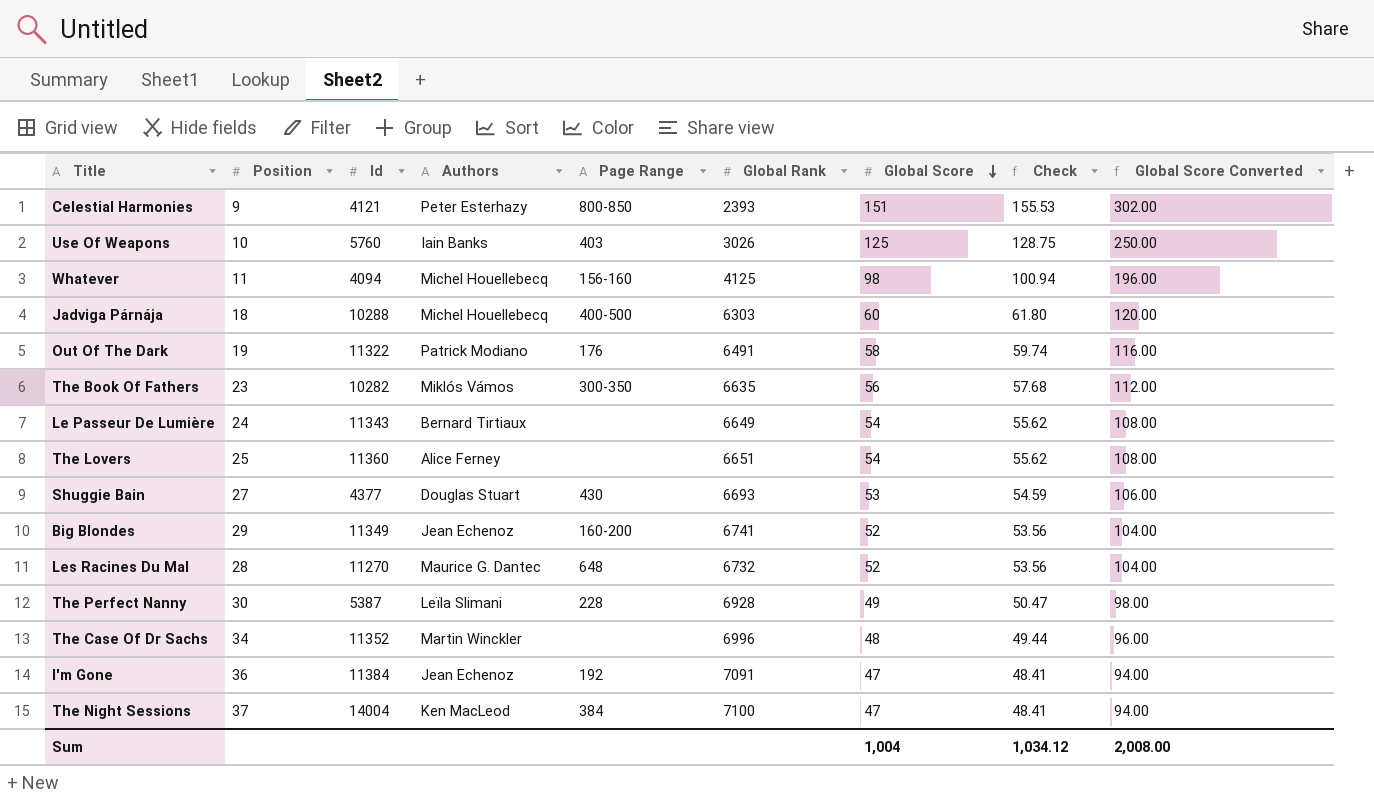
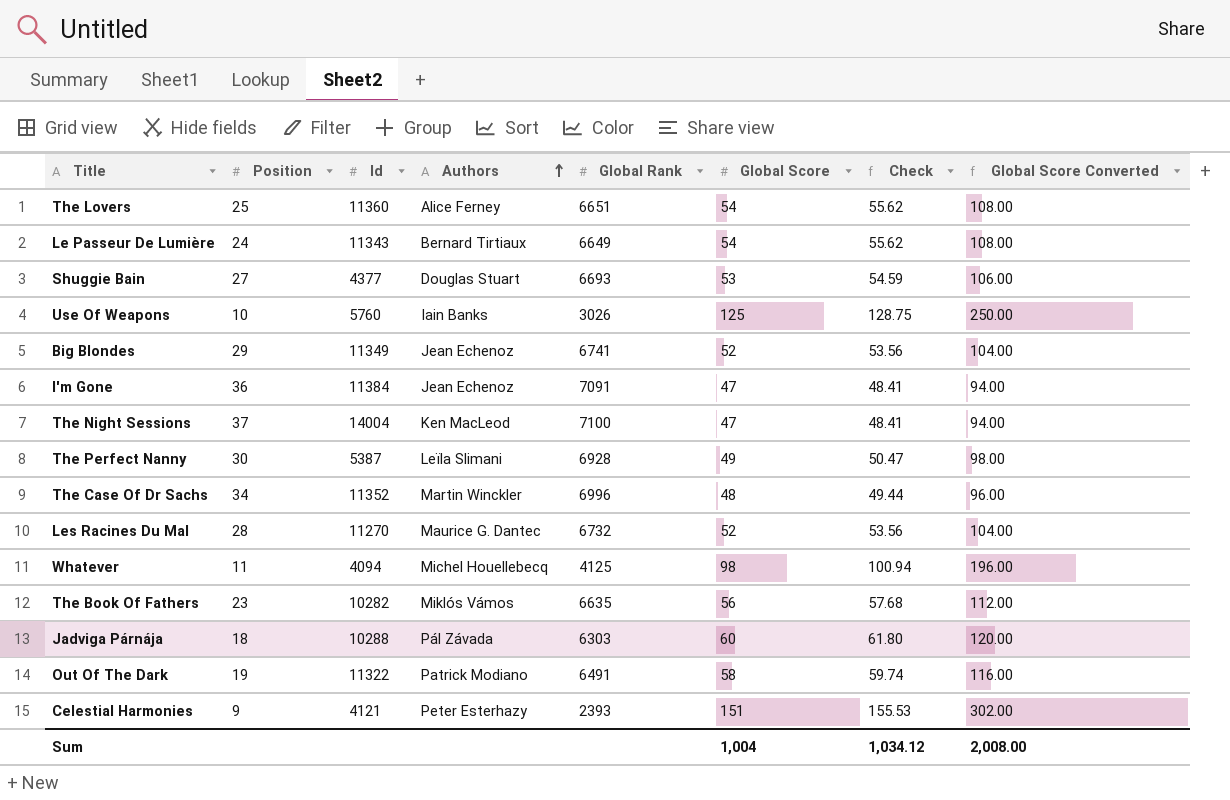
row order: Global Score descending -> Authors ascending
column Page Range | position: 5 -> none
Jadviga Párnája | Authors: Michel Houellebecq -> Pál Závada

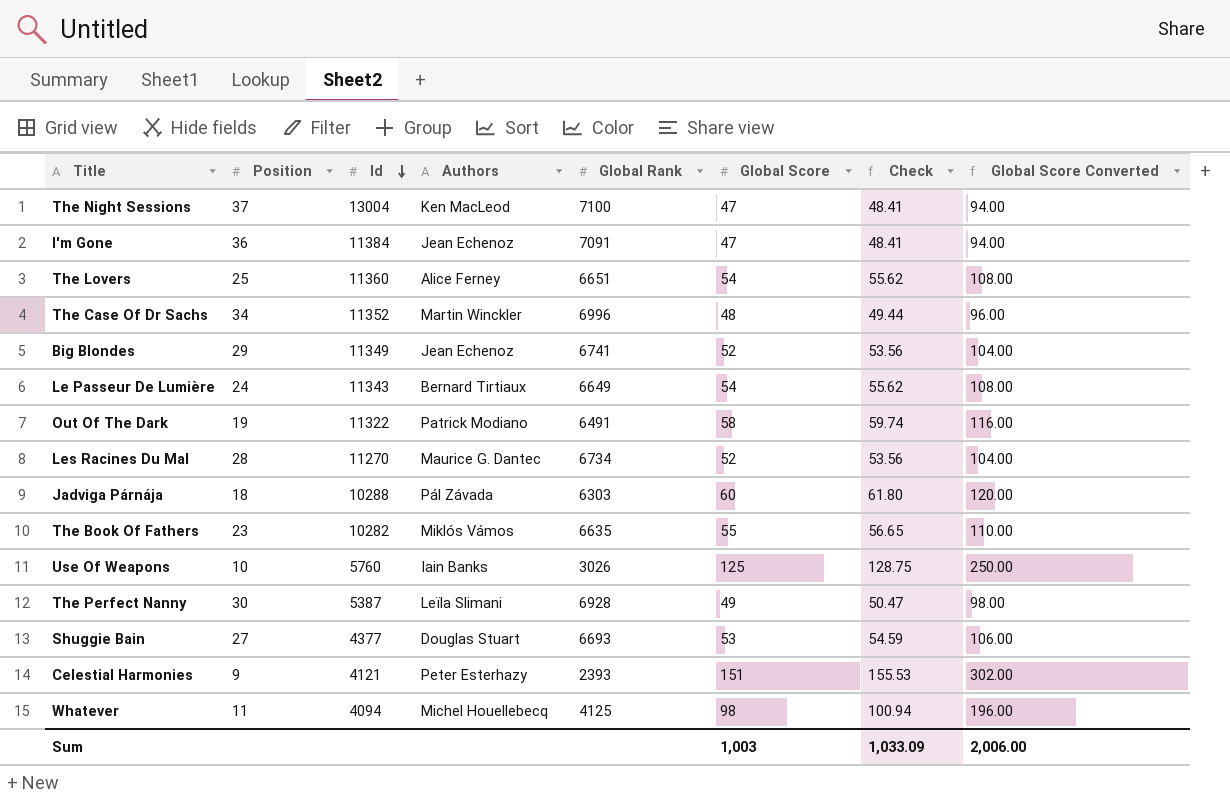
row order: Authors ascending -> Id descending
The Night Sessions | Id: 14004 -> 13004
Les Racines Du Mal | Global Rank: 6732 -> 6734
The Book Of Fathers | Global Score: 56 -> 55
The Book Of Fathers | Check: 57.68 -> 56.65
The Book Of Fathers | Global Score Converted: 112.00 -> 110.00
Sum | Global Score: 1,004 -> 1,003
Sum | Check: 1,034.12 -> 1,033.09
Sum | Global Score Converted: 2,008.00 -> 2,006.00

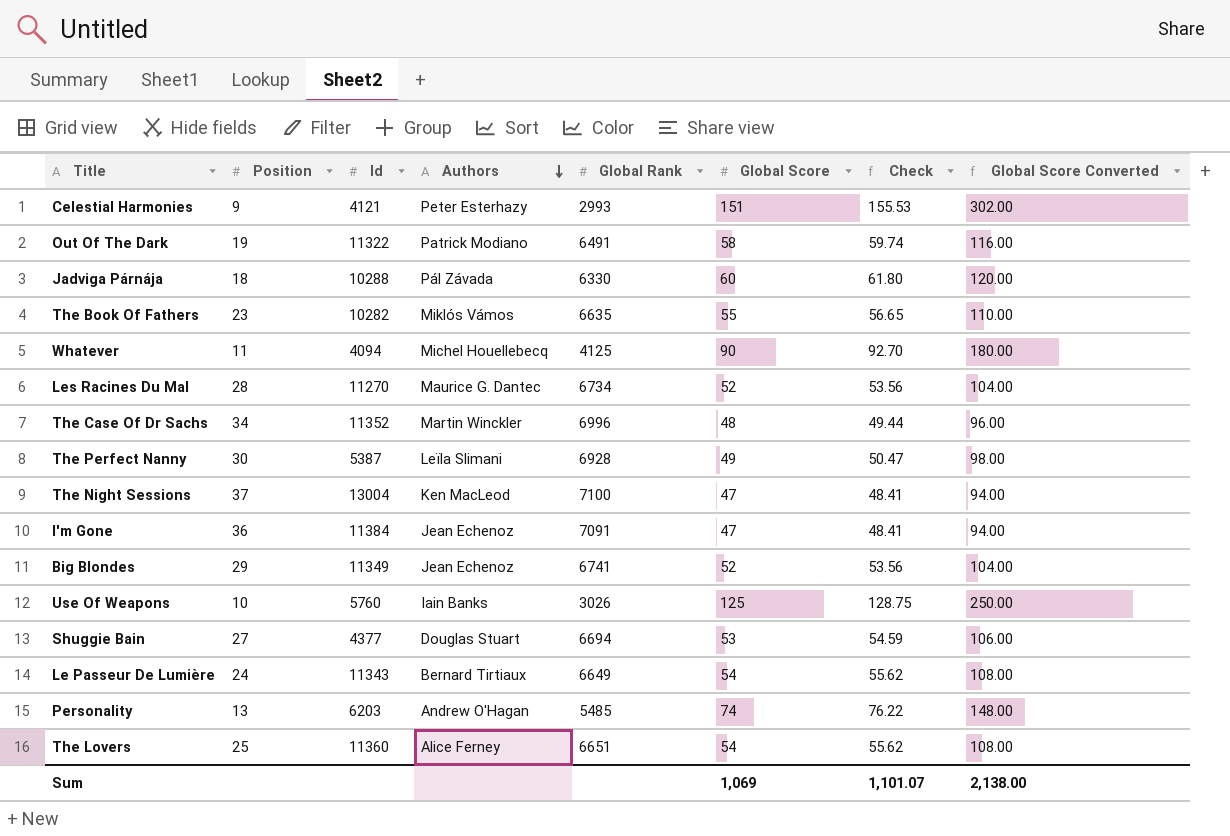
row order: Id descending -> Authors descending
Celestial Harmonies | Global Rank: 2393 -> 2993
Jadviga Párnája | Global Rank: 6303 -> 6330
Whatever | Global Score: 98 -> 90
Whatever | Check: 100.94 -> 92.70
Whatever | Global Score Converted: 196.00 -> 180.00
Shuggie Bain | Global Rank: 6693 -> 6694
row Personality: none -> 13 | 6203 | Andrew O'Hagan | 5485 | 74 | 76.22 | 148.00
Sum | Global Score: 1,003 -> 1,069
Sum | Check: 1,033.09 -> 1,101.07
Sum | Global Score Converted: 2,006.00 -> 2,138.00

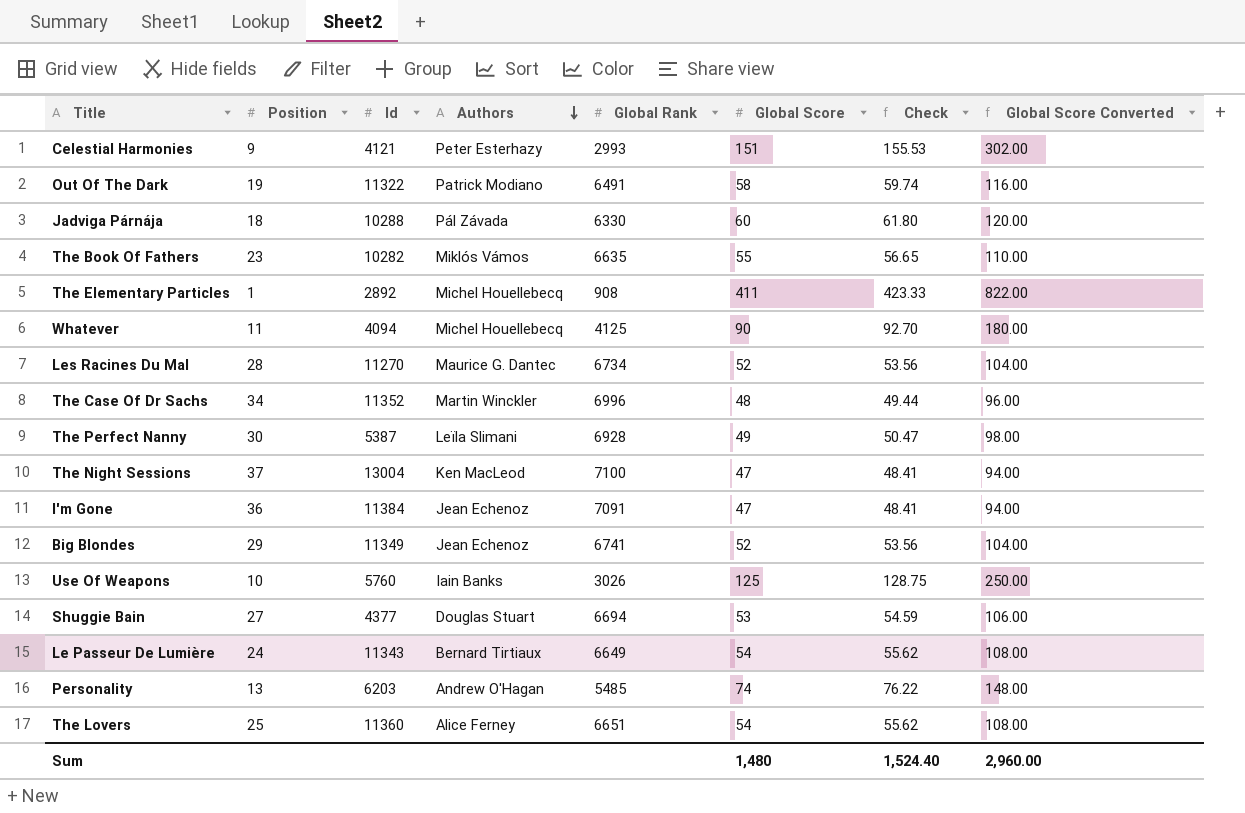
row The Elementary Particles: none -> 1 | 2892 | Michel Houellebecq | 908 | 411 | 423.33 | 822.00
Sum | Global Score: 1,069 -> 1,480
Sum | Check: 1,101.07 -> 1,524.40
Sum | Global Score Converted: 2,138.00 -> 2,960.00

